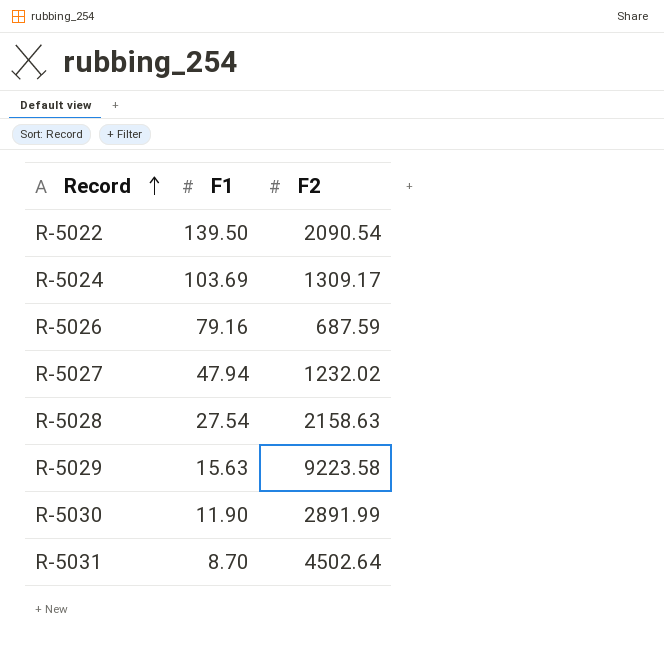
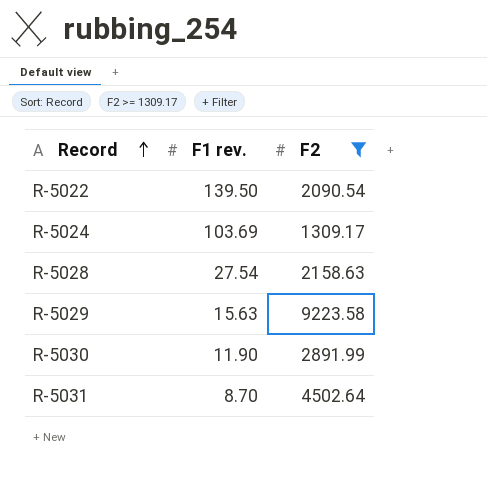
filter: none -> F2 >= 1309.17
column name: F1 -> F1 rev.

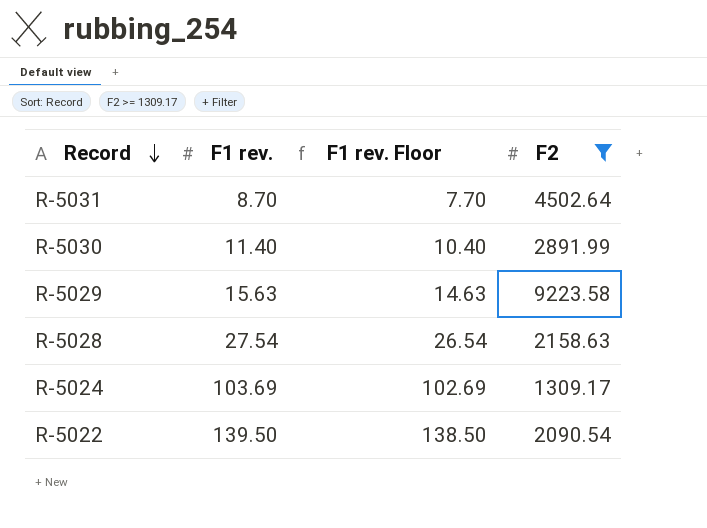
row order: Record ascending -> Record descending
column F1 rev. Floor | formula: none -> [F1 rev.] - 1
R-5030 | F1 rev.: 11.90 -> 11.40

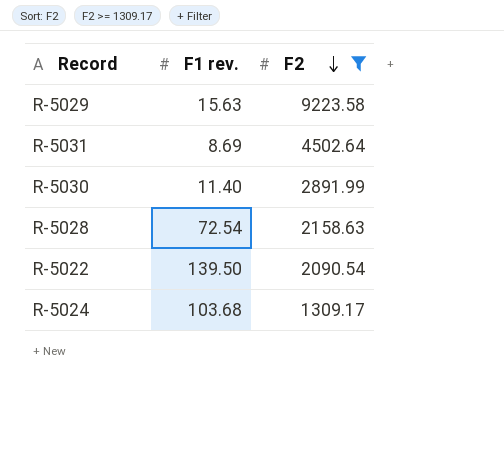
row order: Record descending -> F2 descending
column F1 rev. Floor | formula: [F1 rev.] - 1 -> none
R-5031 | F1 rev.: 8.70 -> 8.69
R-5028 | F1 rev.: 27.54 -> 72.54
R-5024 | F1 rev.: 103.69 -> 103.68

